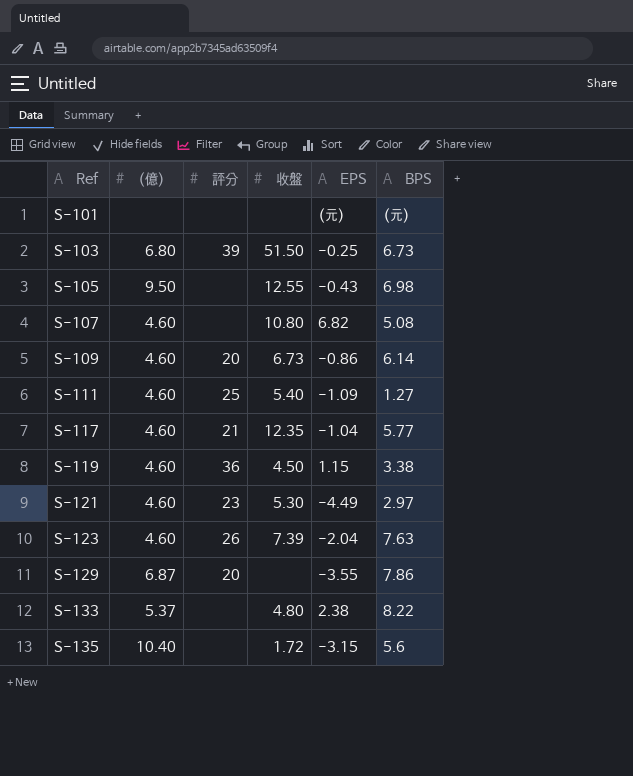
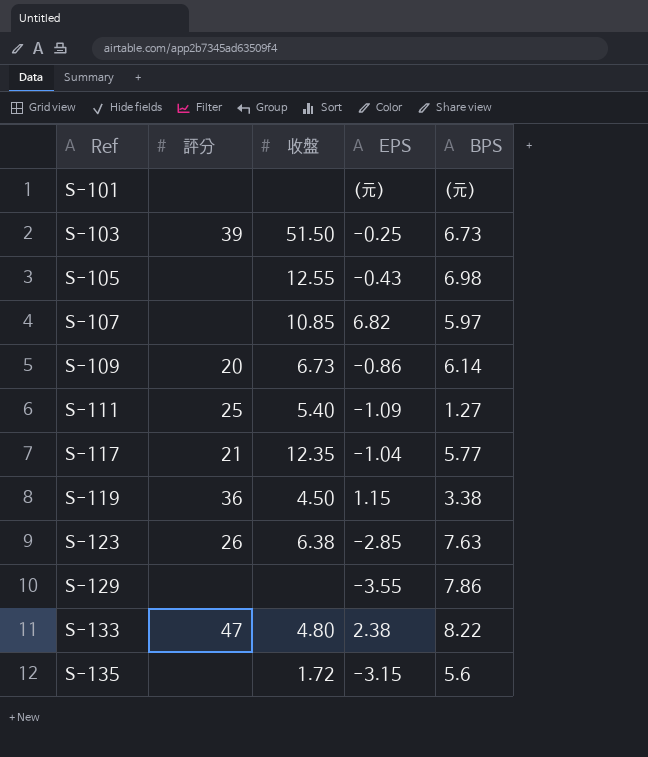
column (億) | position: 2 -> none
row S-121: 4.60 | 23 | 5.30 | -4.49 | 2.97 -> none
S-107 | 收盤: 10.80 -> 10.85
S-107 | BPS: 5.08 -> 5.97
S-123 | 收盤: 7.39 -> 6.38
S-123 | EPS: -2.04 -> -2.85
S-129 | 評分: 20 -> none
S-133 | 評分: none -> 47

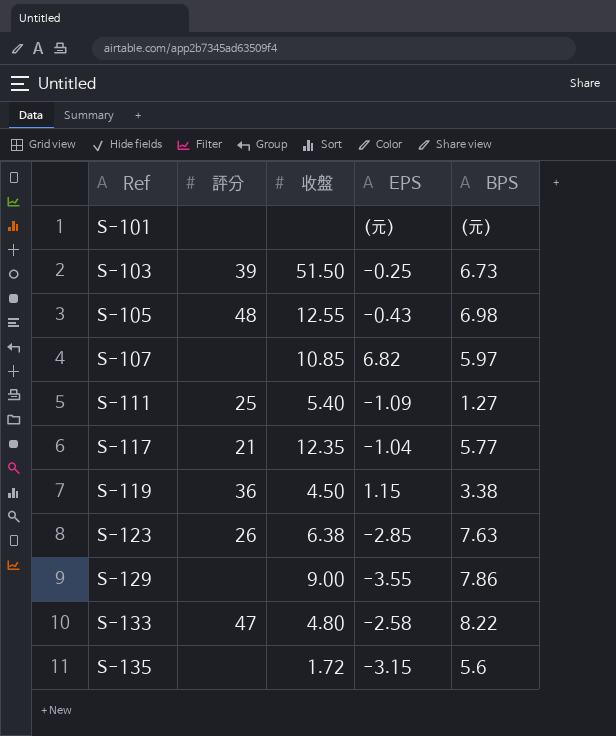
row S-109: 20 | 6.73 | -0.86 | 6.14 -> none
S-105 | 評分: none -> 48
S-129 | 收盤: none -> 9.00
S-133 | EPS: 2.38 -> -2.58

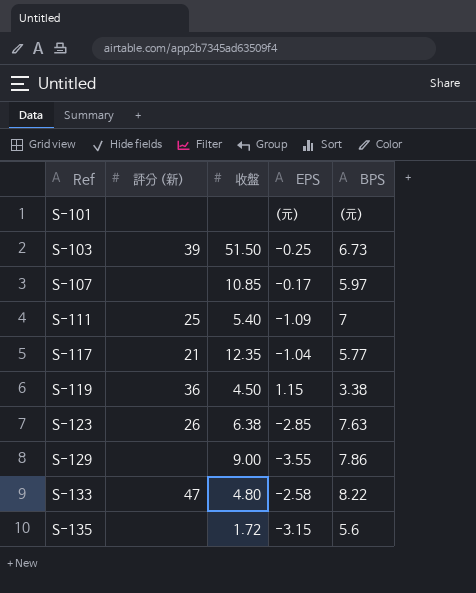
column name: 評分 -> 評分 (新)
row S-105: 48 | 12.55 | -0.43 | 6.98 -> none
S-107 | EPS: 6.82 -> -0.17
S-111 | BPS: 1.27 -> 7

